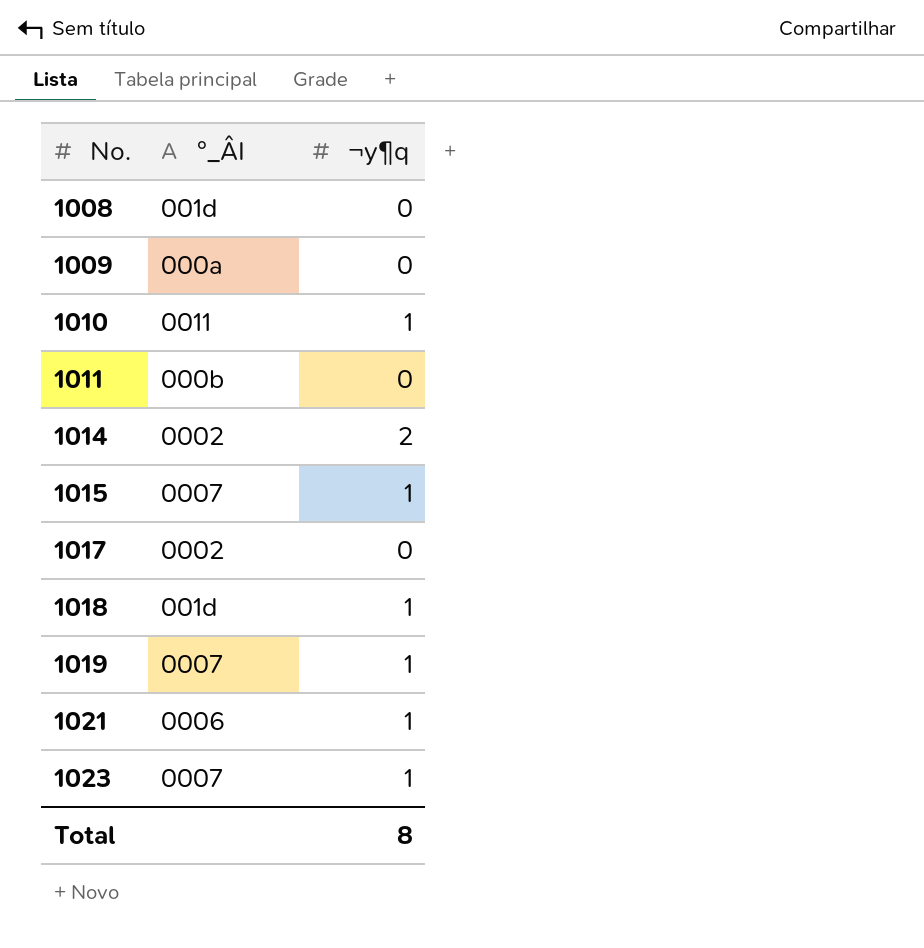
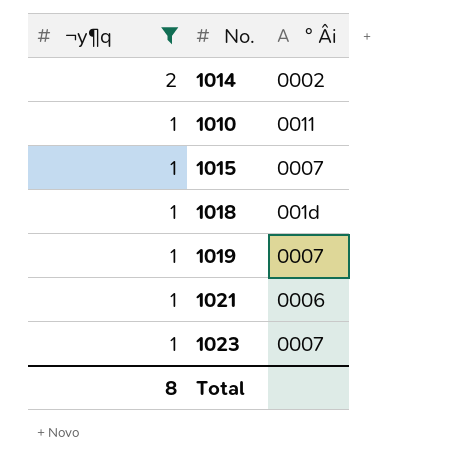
filter: none -> ¬y¶q != 0
row order: No. ascending -> ¬y¶q descending
column ¬y¶q | position: 3 -> 1
column name: °_ÂI -> ° Âi

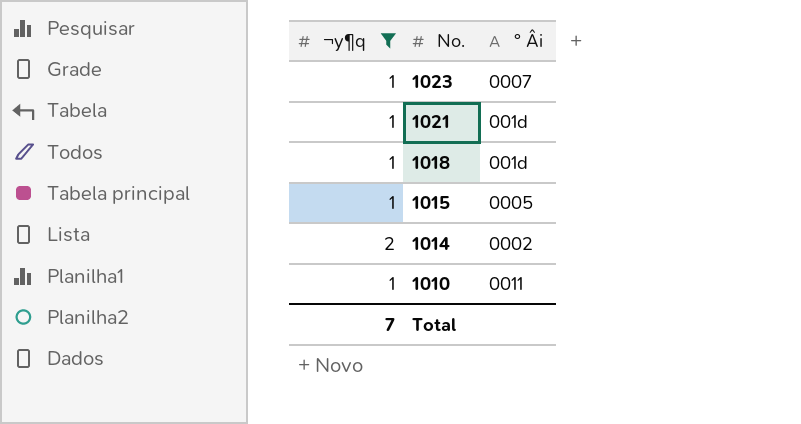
row order: ¬y¶q descending -> No. descending
row 1019: 1 | 0007 -> none
1021 | ° Âi: 0006 -> 001d
1015 | ° Âi: 0007 -> 0005
Total | ¬y¶q: 8 -> 7

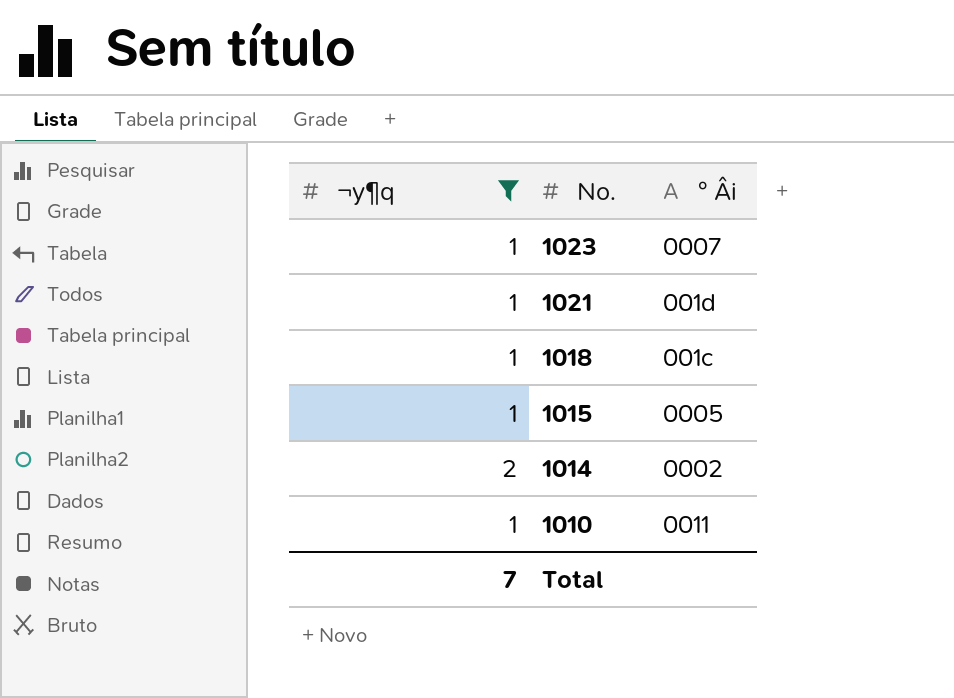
1018 | ° Âi: 001d -> 001c

